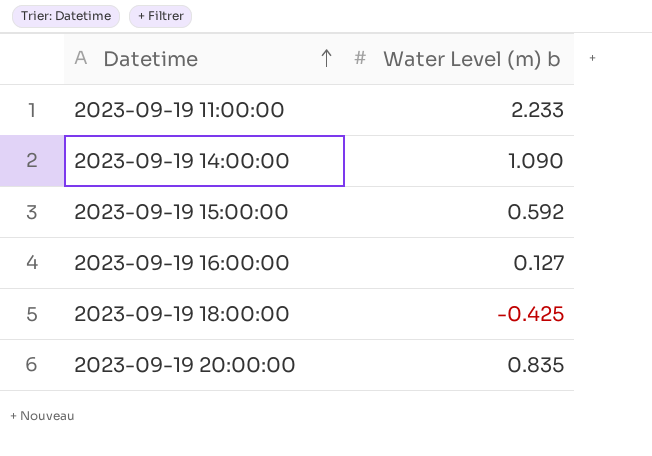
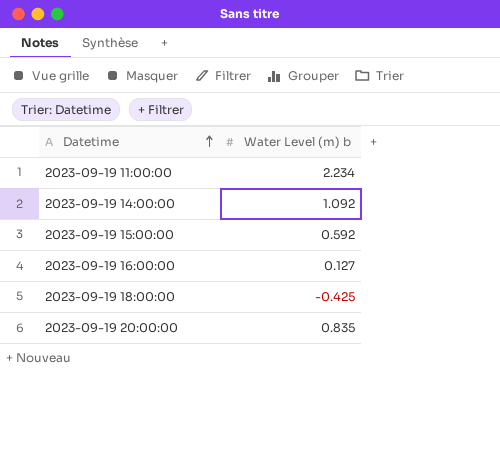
2023-09-19 11:00:00 | Water Level (m) b: 2.233 -> 2.234
2023-09-19 14:00:00 | Water Level (m) b: 1.090 -> 1.092

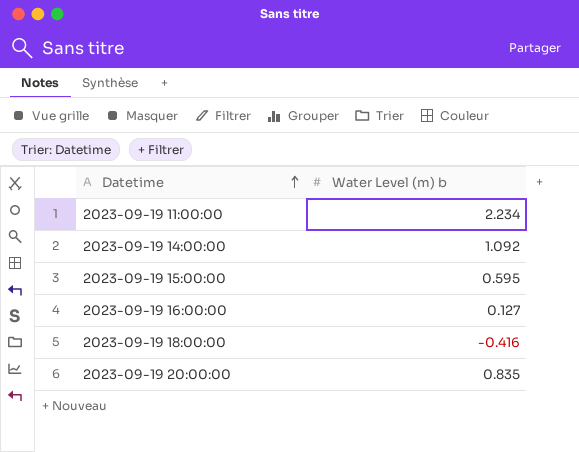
2023-09-19 15:00:00 | Water Level (m) b: 0.592 -> 0.595
2023-09-19 18:00:00 | Water Level (m) b: -0.425 -> -0.416

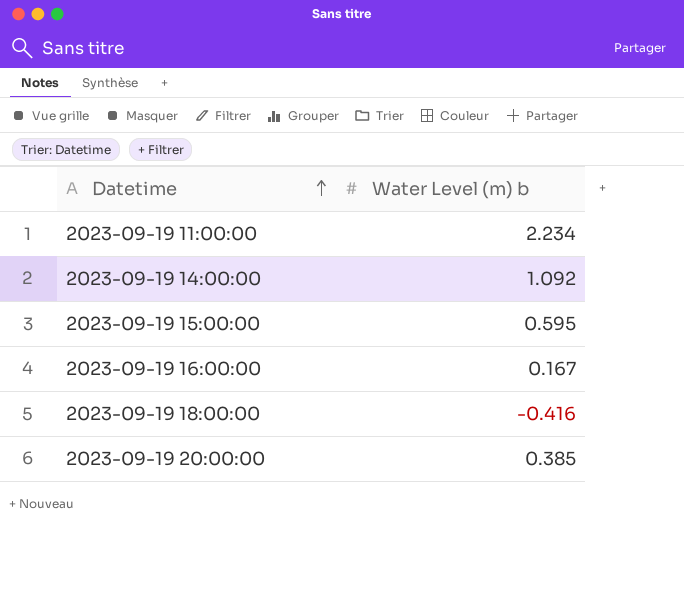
2023-09-19 16:00:00 | Water Level (m) b: 0.127 -> 0.167
2023-09-19 20:00:00 | Water Level (m) b: 0.835 -> 0.385

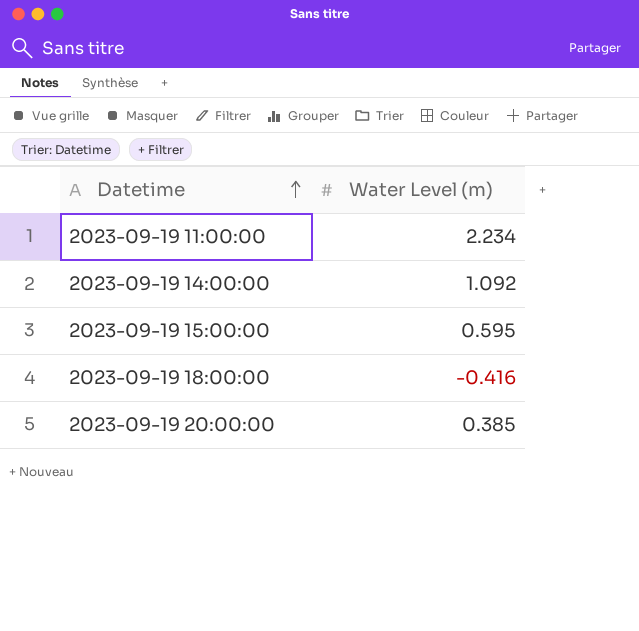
column name: Water Level (m) b -> Water Level (m)
row 2023-09-19 16:00:00: 0.167 -> none

